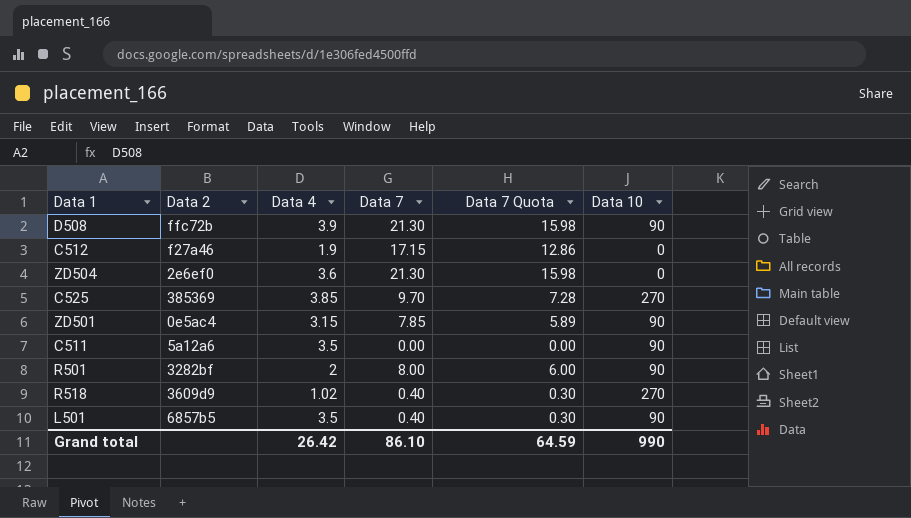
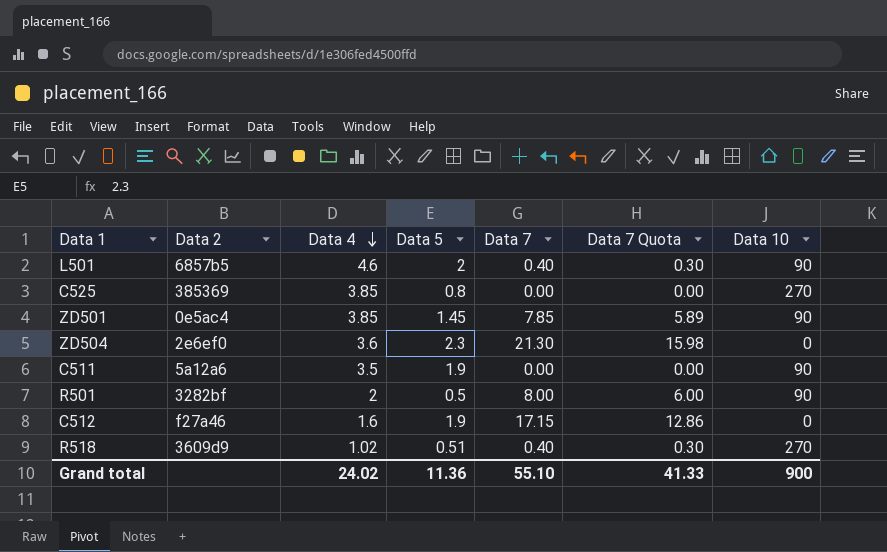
row order: none -> Data 4 descending
column Data 5 | position: none -> 4
row D508: ffc72b | 3.9 | 21.30 | 15.98 | 90 -> none
L501 | Data 4: 3.5 -> 4.6
C525 | Data 7: 9.70 -> 0.00
C525 | Data 7 Quota: 7.28 -> 0.00
ZD501 | Data 4: 3.15 -> 3.85
C512 | Data 4: 1.9 -> 1.6
Grand total | Data 4: 26.42 -> 24.02
Grand total | Data 7: 86.10 -> 55.10
Grand total | Data 7 Quota: 64.59 -> 41.33
Grand total | Data 10: 990 -> 900

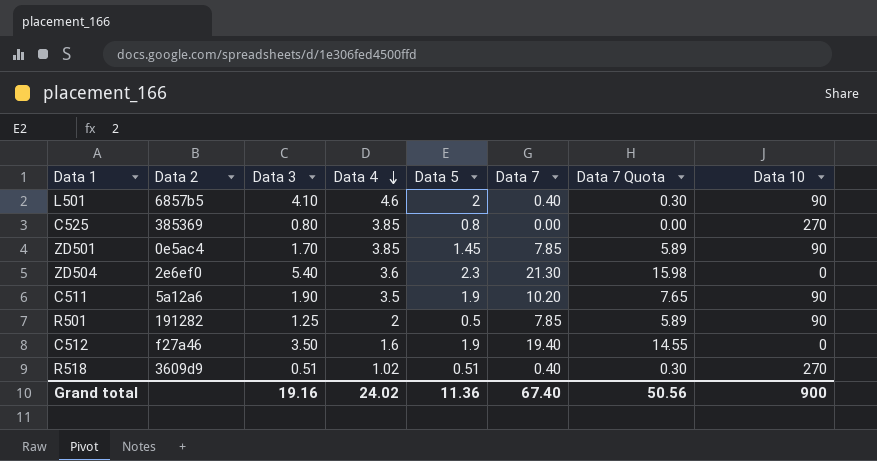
column Data 3 | position: none -> 3
C511 | Data 7: 0.00 -> 10.20
C511 | Data 7 Quota: 0.00 -> 7.65
R501 | Data 2: 3282bf -> 191282
R501 | Data 7: 8.00 -> 7.85
R501 | Data 7 Quota: 6.00 -> 5.89
C512 | Data 7: 17.15 -> 19.40
C512 | Data 7 Quota: 12.86 -> 14.55
Grand total | Data 7: 55.10 -> 67.40
Grand total | Data 7 Quota: 41.33 -> 50.56

